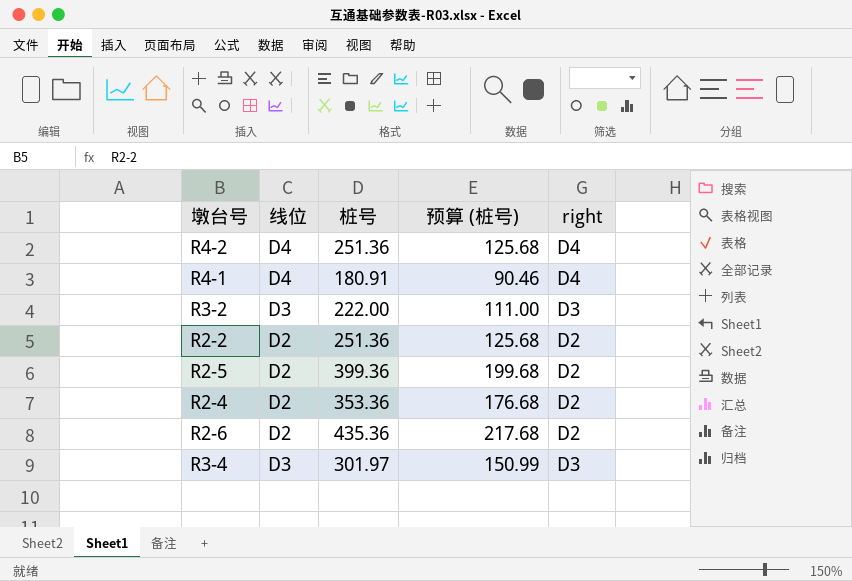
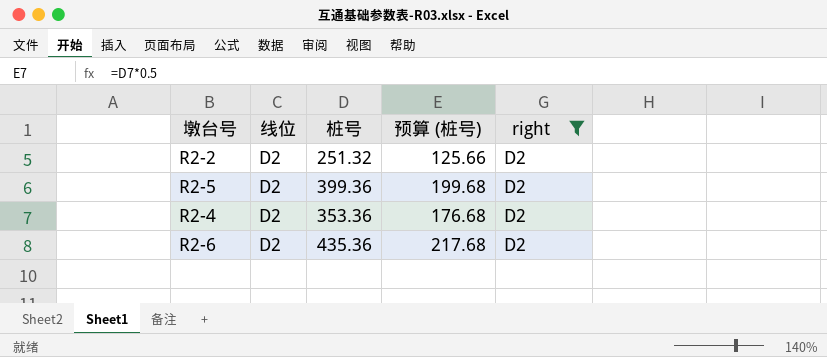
filter: none -> right = D2
R2-2 | 桩号: 251.36 -> 251.32
R2-2 | 预算 (桩号): 125.68 -> 125.66

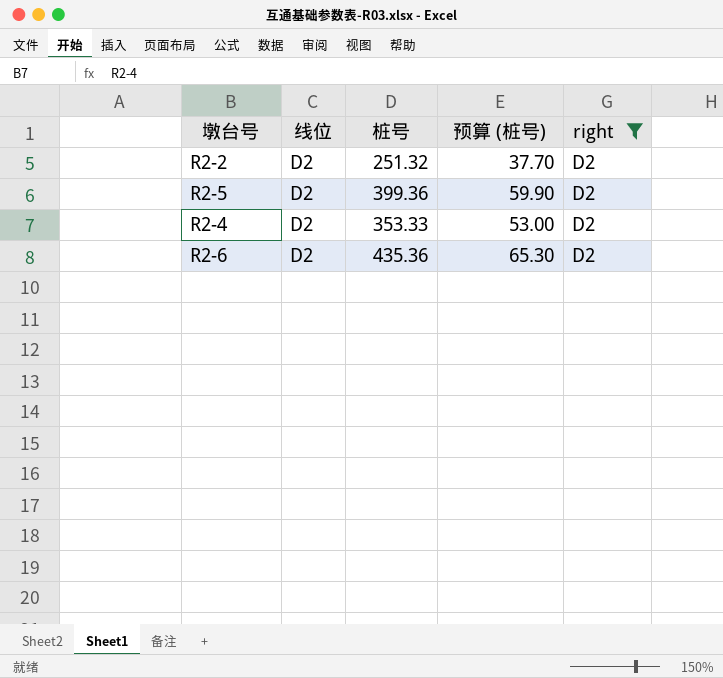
column 预算 (桩号) | formula: [桩号] * 0.5 -> [桩号] * 0.15
R2-4 | 桩号: 353.36 -> 353.33

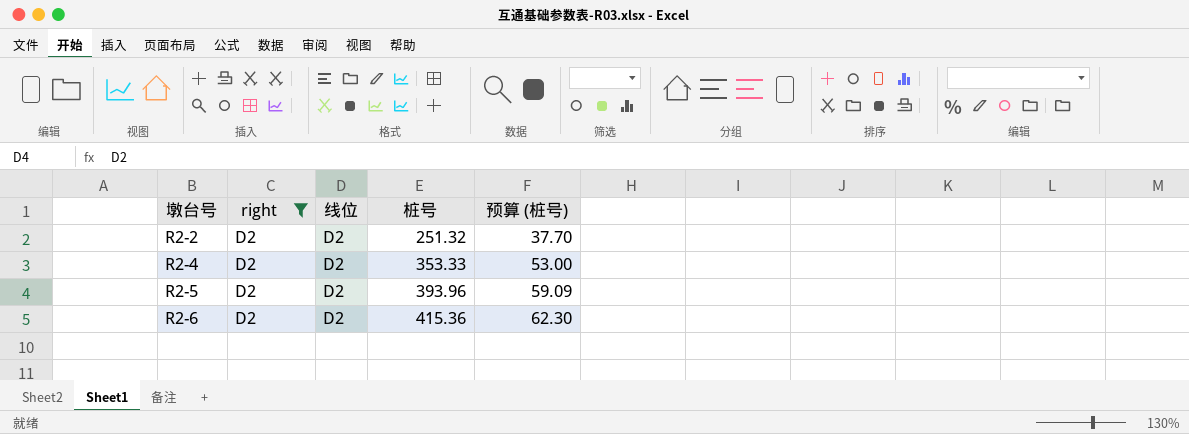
row order: none -> 墩台号 ascending
column right | position: 5 -> 2
R2-5 | 桩号: 399.36 -> 393.96
R2-5 | 预算 (桩号): 59.90 -> 59.09
R2-6 | 桩号: 435.36 -> 415.36
R2-6 | 预算 (桩号): 65.30 -> 62.30

